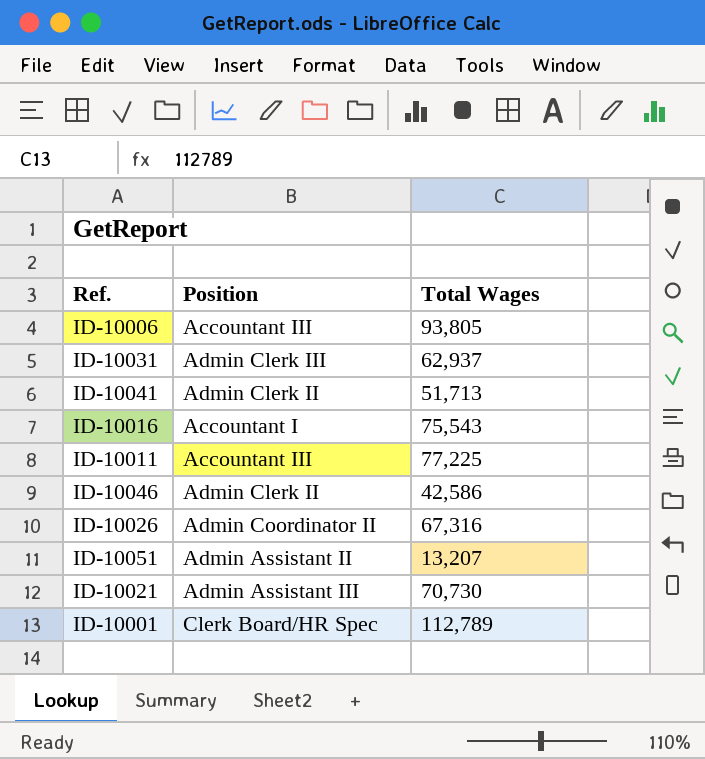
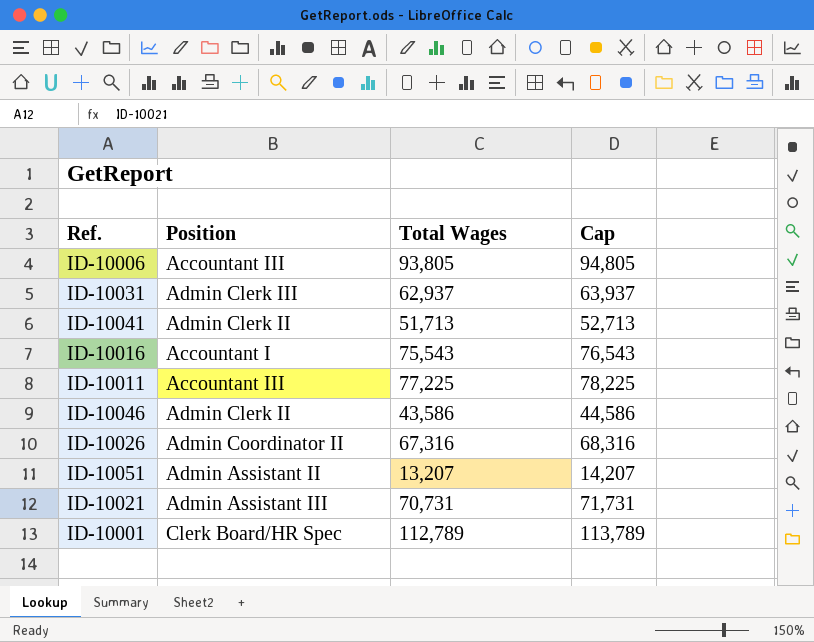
column Cap | formula: none -> [Total Wages] + 1000
ID-10046 | Total Wages: 42,586 -> 43,586
ID-10021 | Total Wages: 70,730 -> 70,731

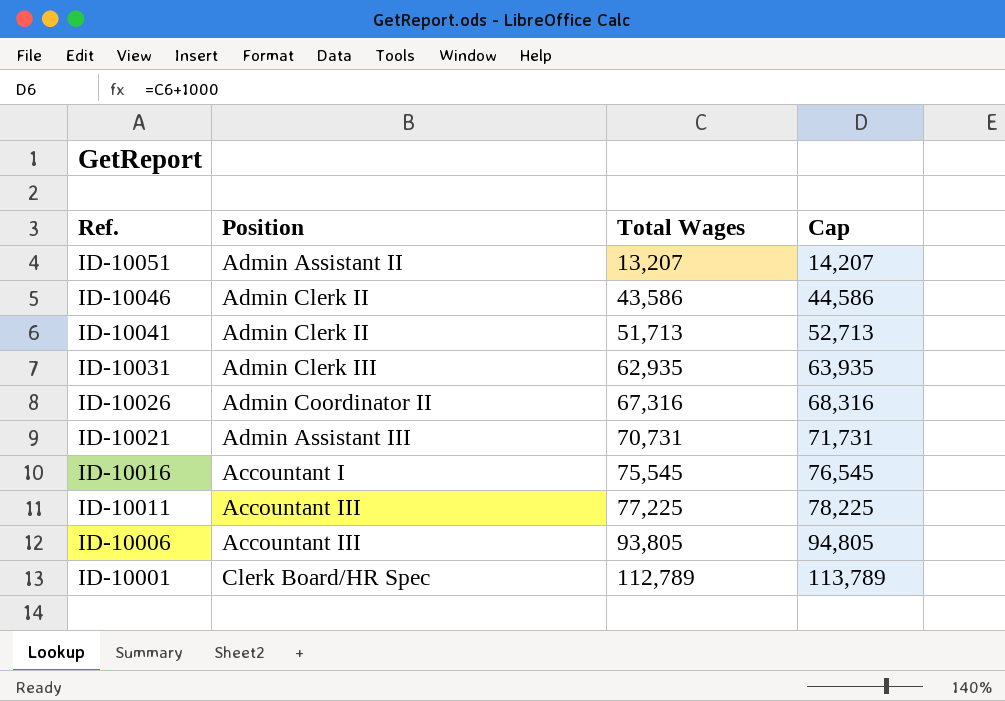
row order: none -> Ref. descending
ID-10031 | Total Wages: 62,937 -> 62,935
ID-10031 | Cap: 63,937 -> 63,935
ID-10016 | Total Wages: 75,543 -> 75,545
ID-10016 | Cap: 76,543 -> 76,545

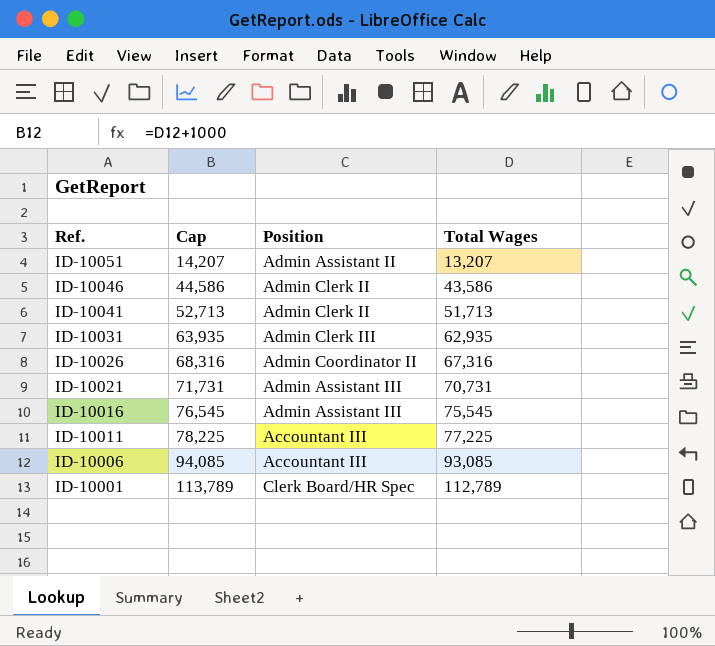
column Cap | position: 4 -> 2
ID-10016 | Position: Accountant I -> Admin Assistant III
ID-10006 | Cap: 94,805 -> 94,085
ID-10006 | Total Wages: 93,805 -> 93,085

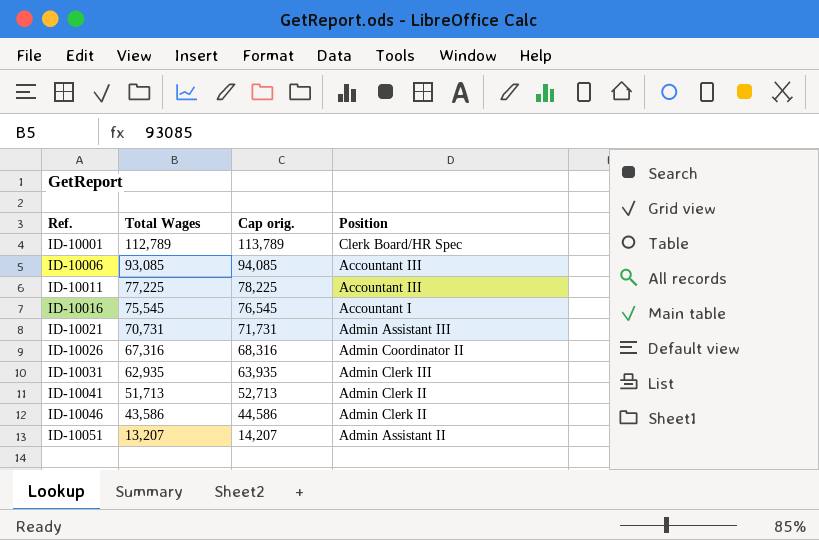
row order: Ref. descending -> Ref. ascending
column Total Wages | position: 4 -> 2
column name: Cap -> Cap orig.
ID-10016 | Position: Admin Assistant III -> Accountant I

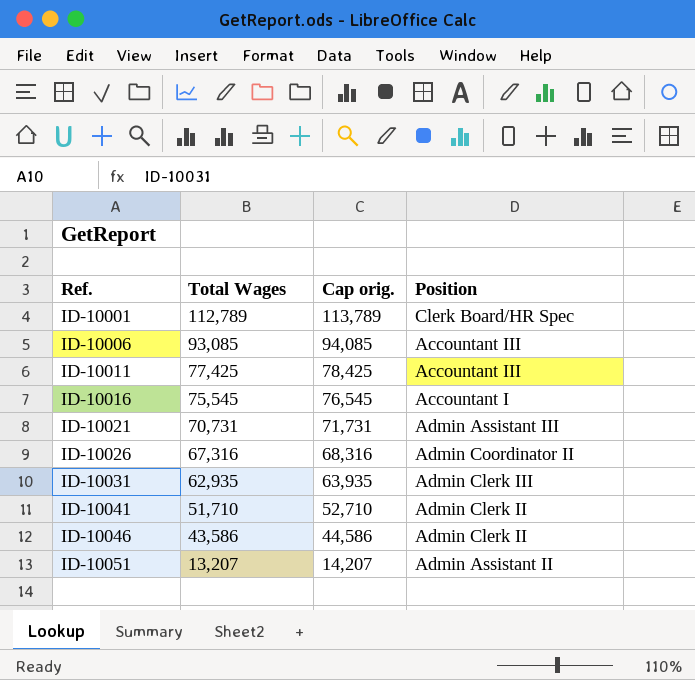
ID-10011 | Total Wages: 77,225 -> 77,425
ID-10011 | Cap orig.: 78,225 -> 78,425
ID-10041 | Total Wages: 51,713 -> 51,710
ID-10041 | Cap orig.: 52,713 -> 52,710

